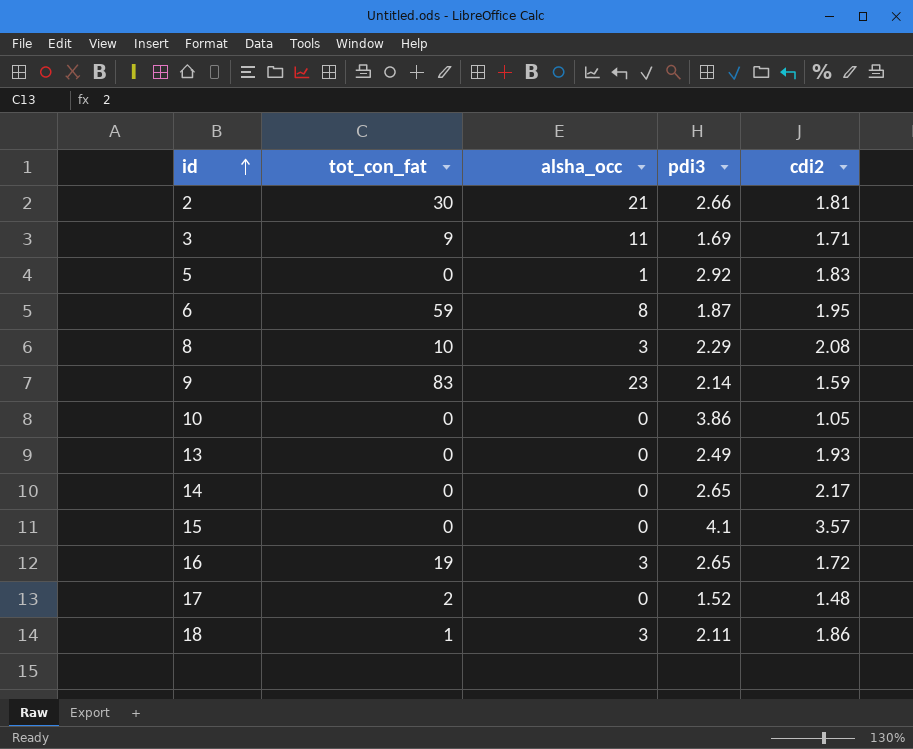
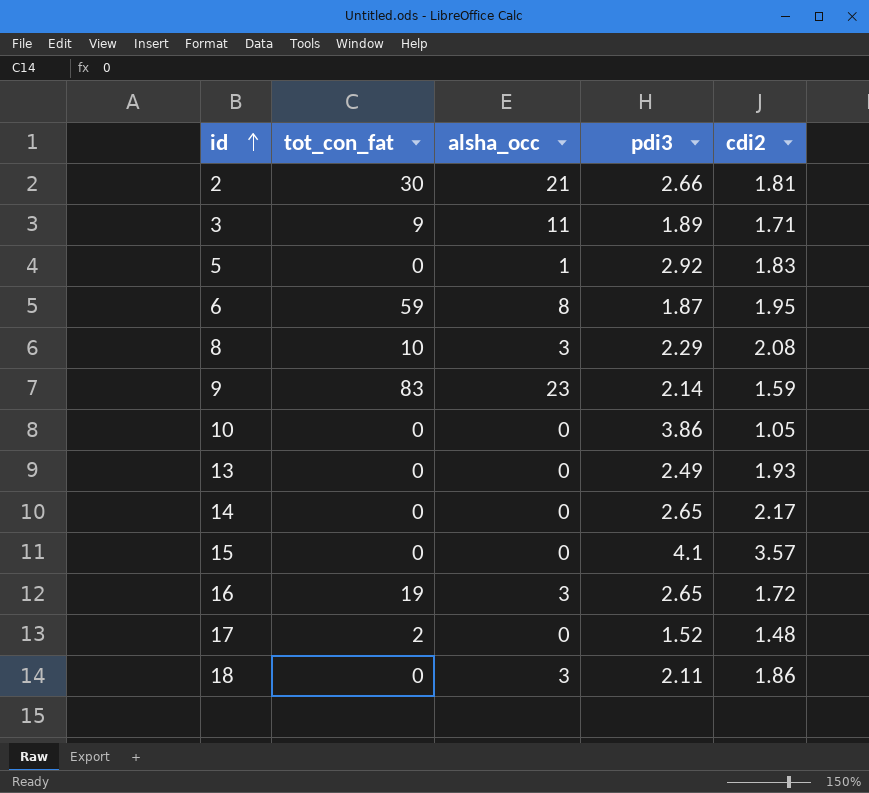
3 | pdi3: 1.69 -> 1.89
18 | tot_con_fat: 1 -> 0

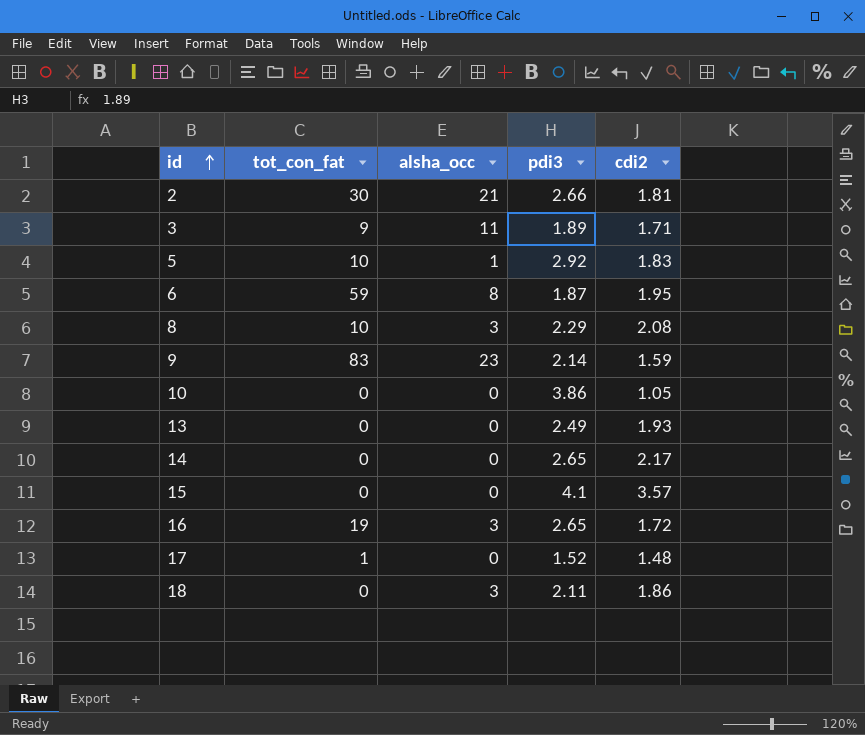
5 | tot_con_fat: 0 -> 10
17 | tot_con_fat: 2 -> 1

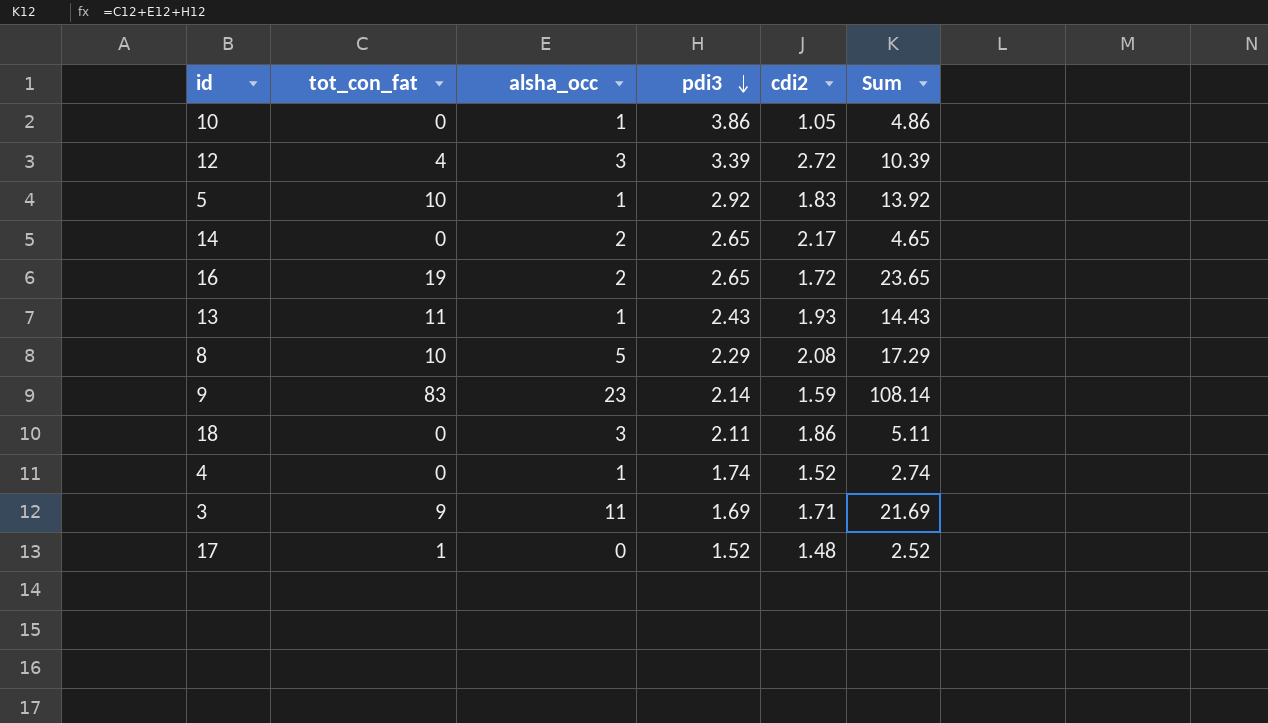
row order: id ascending -> pdi3 descending
column Sum | formula: none -> [tot_con_fat] + [alsha_occ] + [pdi3]
row 2: 30 | 21 | 2.66 | 1.81 -> none
row 6: 59 | 8 | 1.87 | 1.95 -> none
row 15: 0 | 0 | 4.1 | 3.57 -> none
10 | alsha_occ: 0 -> 1
row 12: none -> 4 | 3 | 3.39 | 2.72 | 10.39
14 | alsha_occ: 0 -> 2
16 | alsha_occ: 3 -> 2
13 | tot_con_fat: 0 -> 11
13 | alsha_occ: 0 -> 1
13 | pdi3: 2.49 -> 2.43
8 | alsha_occ: 3 -> 5
row 4: none -> 0 | 1 | 1.74 | 1.52 | 2.74
3 | pdi3: 1.89 -> 1.69

